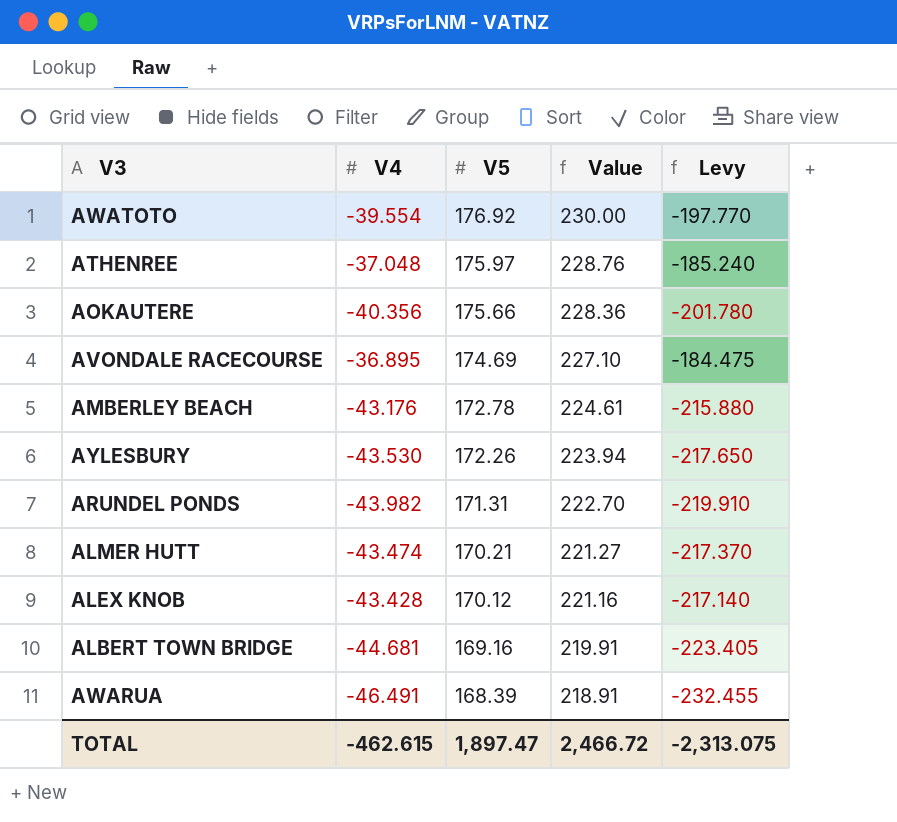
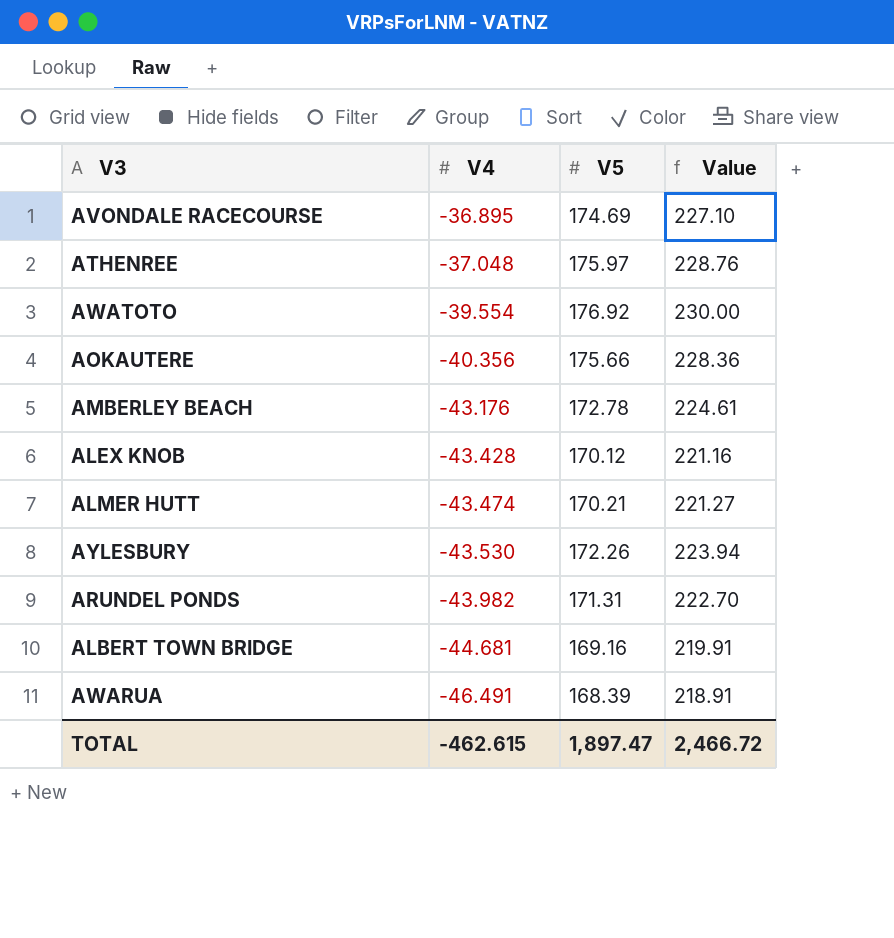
row order: V5 descending -> V4 descending
column Levy | formula: [V4] * 5 -> none

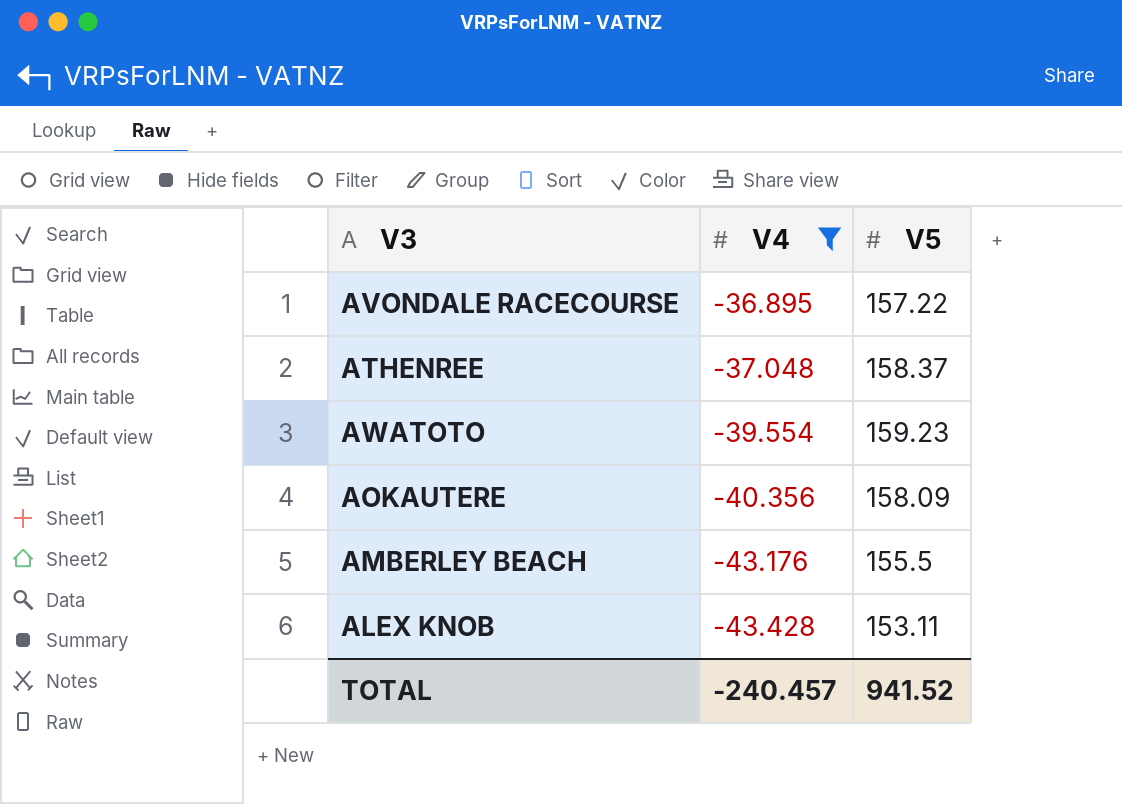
filter: none -> V4 >= -43.428
column Value | formula: [V5] * 1.3 -> none
AVONDALE RACECOURSE | V5: 174.69 -> 157.22
ATHENREE | V5: 175.97 -> 158.37
AWATOTO | V5: 176.92 -> 159.23
AOKAUTERE | V5: 175.66 -> 158.09
AMBERLEY BEACH | V5: 172.78 -> 155.5
ALEX KNOB | V5: 170.12 -> 153.11
TOTAL | V4: -462.615 -> -240.457
TOTAL | V5: 1,897.47 -> 941.52

